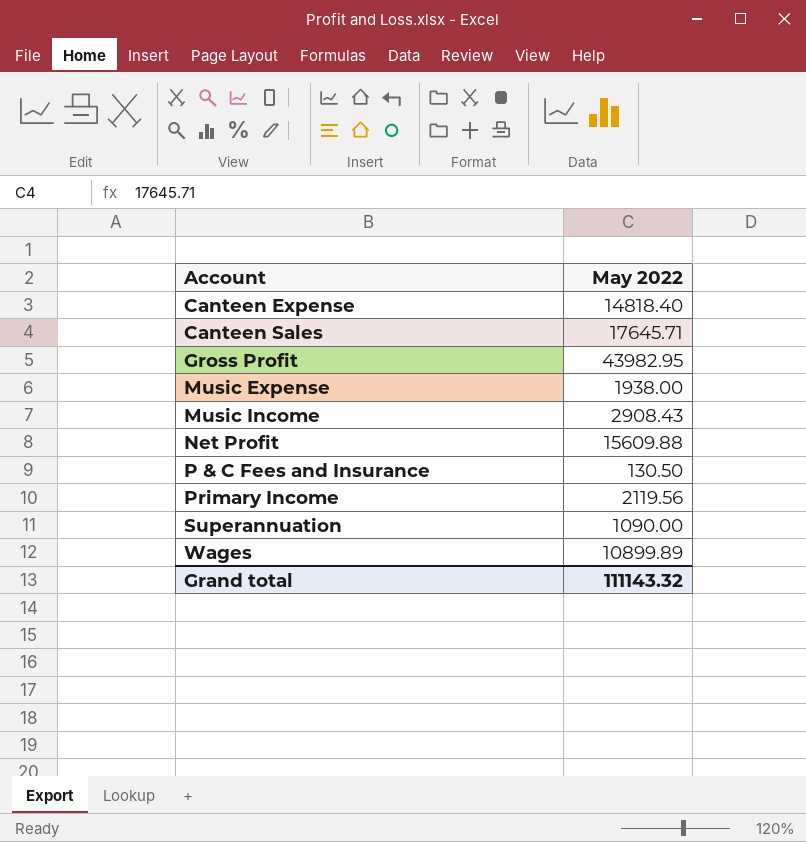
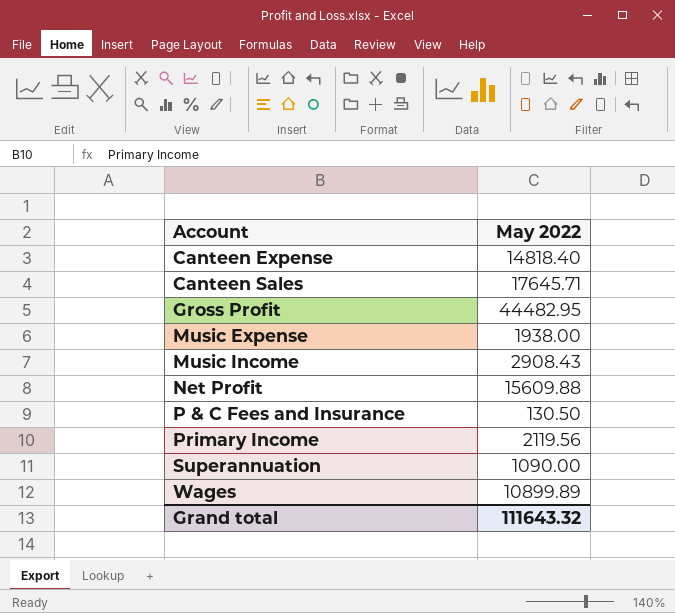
Gross Profit | May 2022: 43982.95 -> 44482.95
Grand total | May 2022: 111143.32 -> 111643.32

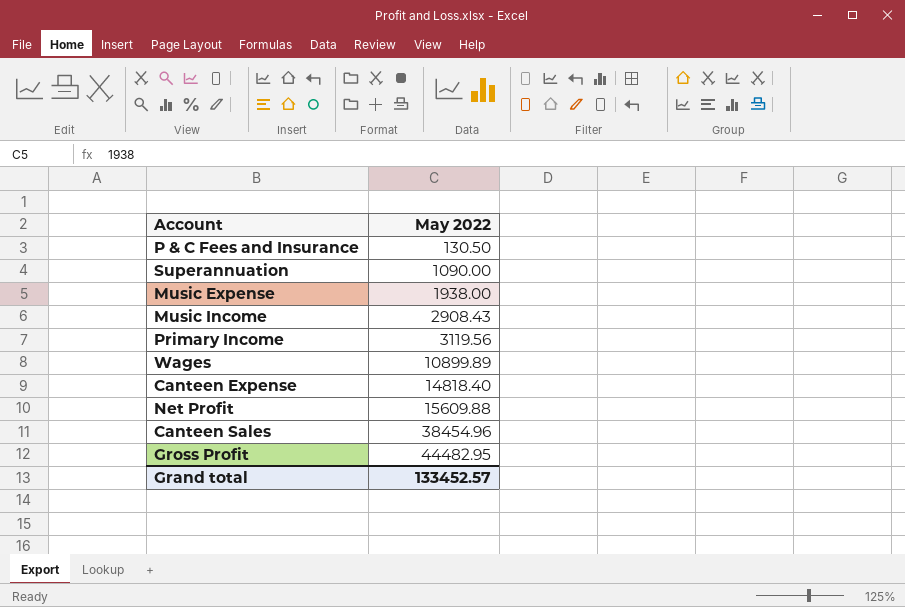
row order: Account ascending -> May 2022 ascending
Primary Income | May 2022: 2119.56 -> 3119.56
Canteen Sales | May 2022: 17645.71 -> 38454.96
Grand total | May 2022: 111643.32 -> 133452.57

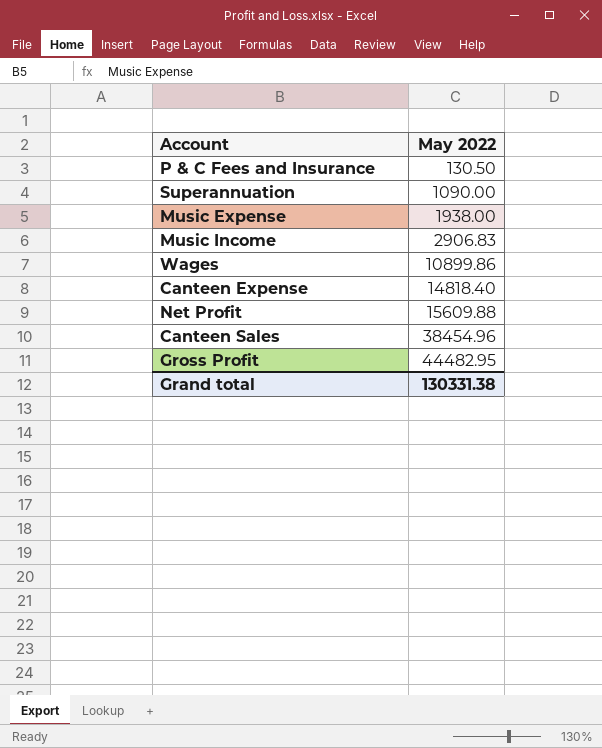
row Primary Income: 3119.56 -> none
Music Income | May 2022: 2908.43 -> 2906.83
Wages | May 2022: 10899.89 -> 10899.86
Grand total | May 2022: 133452.57 -> 130331.38

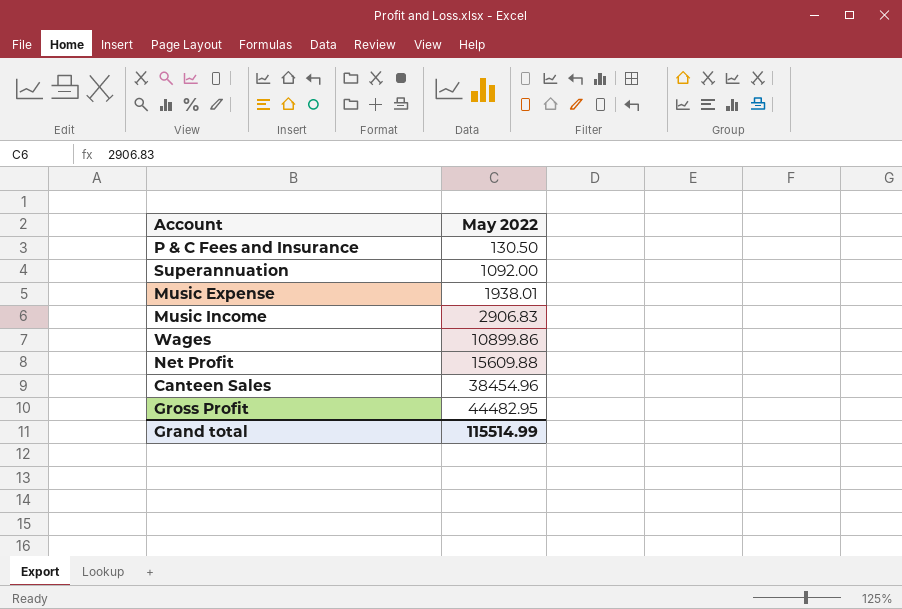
row Canteen Expense: 14818.40 -> none
Superannuation | May 2022: 1090.00 -> 1092.00
Music Expense | May 2022: 1938.00 -> 1938.01
Grand total | May 2022: 130331.38 -> 115514.99

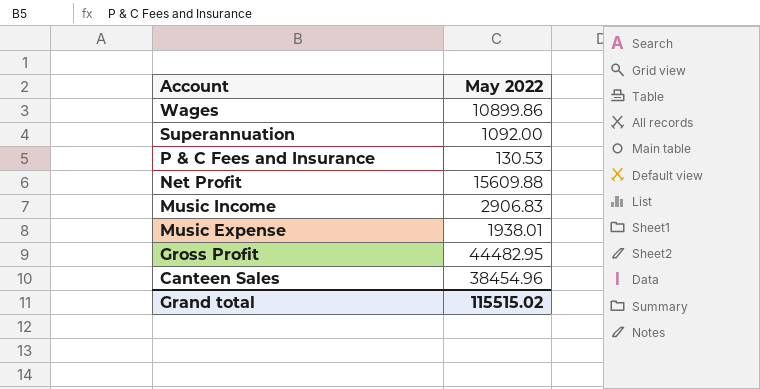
row order: May 2022 ascending -> Account descending
P & C Fees and Insurance | May 2022: 130.50 -> 130.53
Grand total | May 2022: 115514.99 -> 115515.02

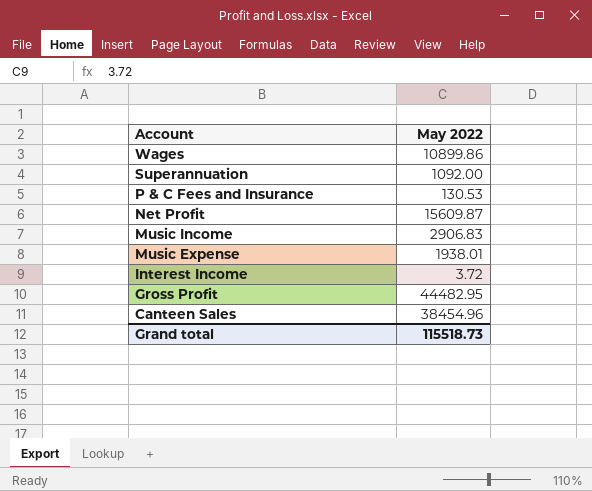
Net Profit | May 2022: 15609.88 -> 15609.87
row Interest Income: none -> 3.72
Grand total | May 2022: 115515.02 -> 115518.73

